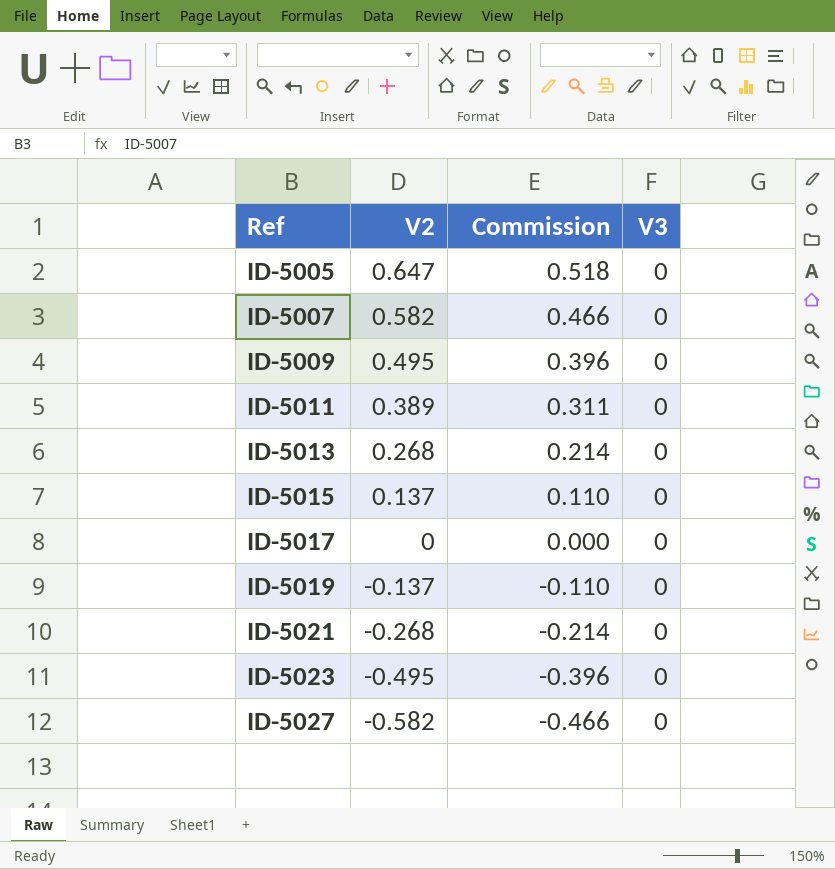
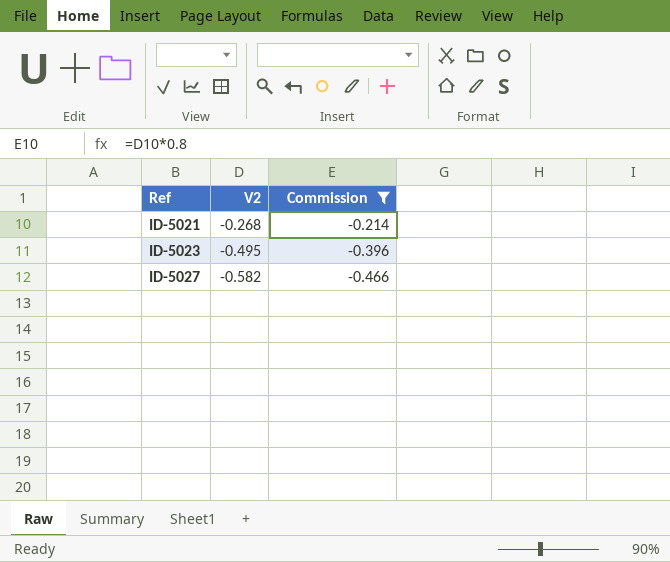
filter: none -> Commission <= -0.214
column V3 | position: 4 -> none

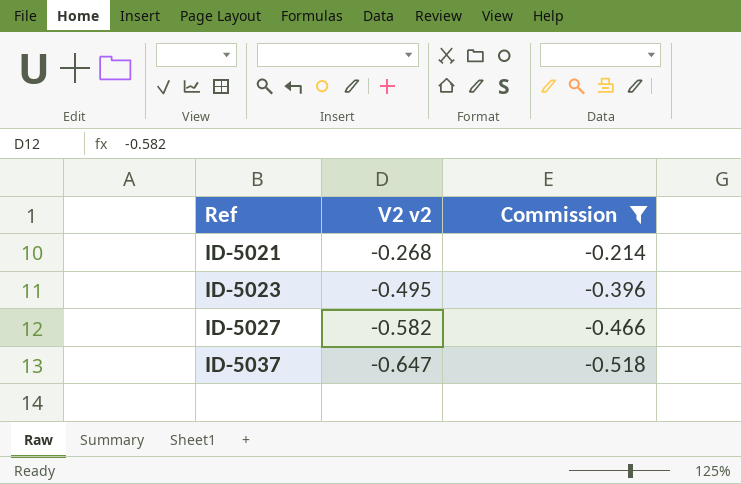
column name: V2 -> V2 v2
row ID-5037: none -> -0.647 | -0.518

